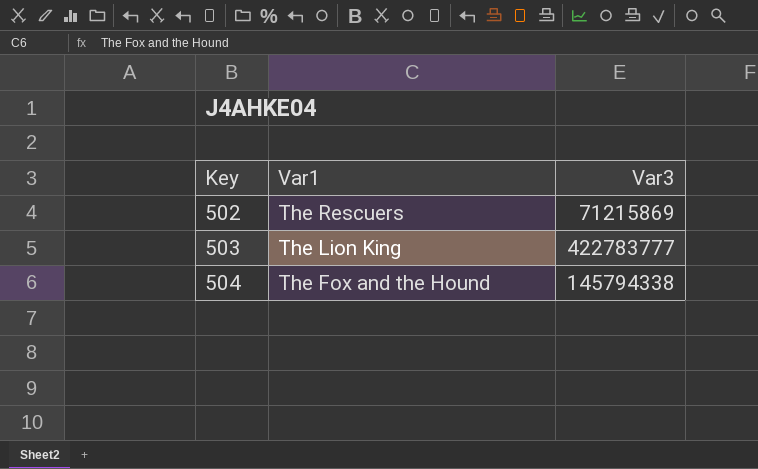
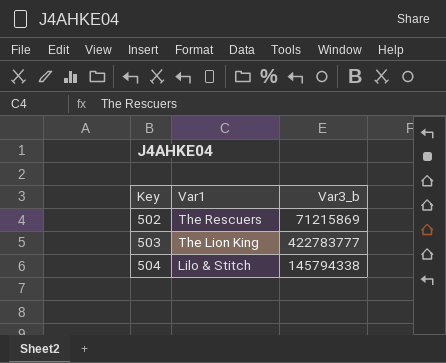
column name: Var3 -> Var3_b
504 | Var1: The Fox and the Hound -> Lilo & Stitch

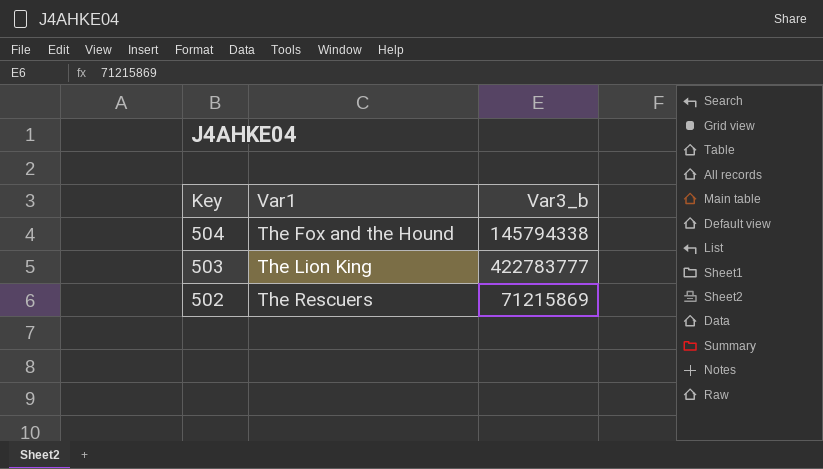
row order: Key ascending -> Key descending
504 | Var1: Lilo & Stitch -> The Fox and the Hound

